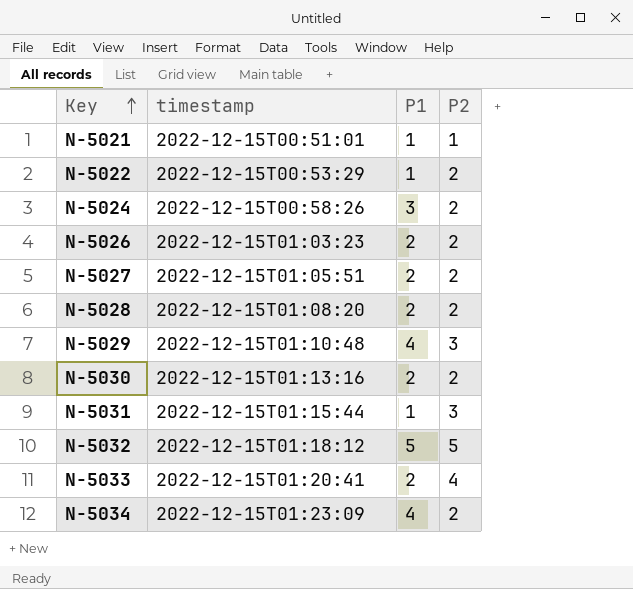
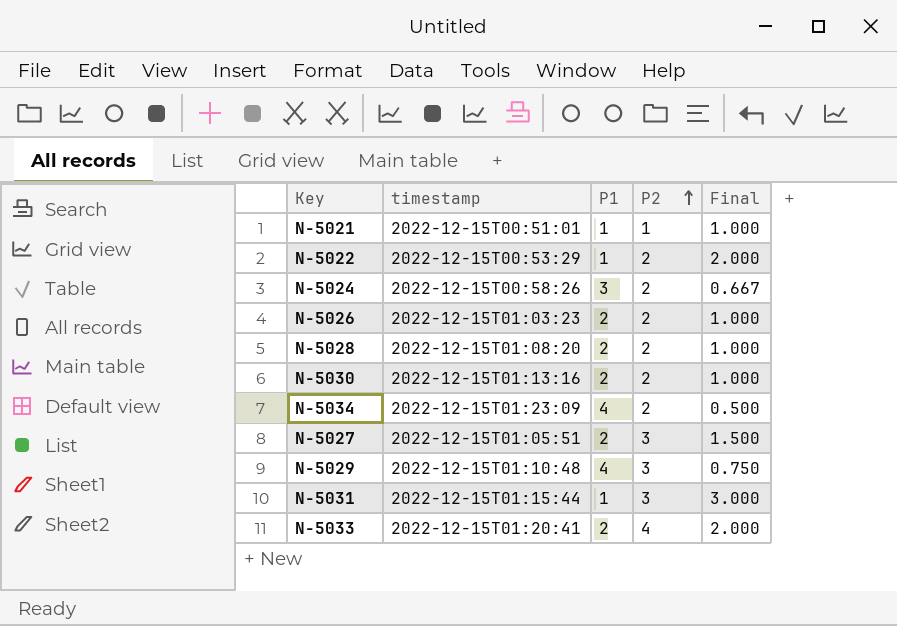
row order: Key ascending -> P2 ascending
column Final | formula: none -> [P2] / [P1]
row N-5032: 2022-12-15T01:18:12 | 5 | 5 -> none
N-5027 | P2: 2 -> 3

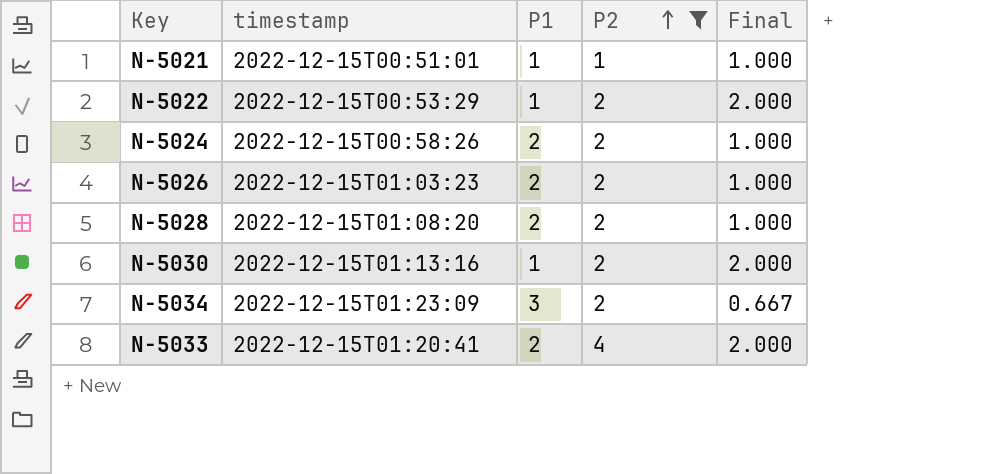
filter: none -> P2 != 3
N-5024 | P1: 3 -> 2
N-5024 | Final: 0.667 -> 1.000
N-5030 | P1: 2 -> 1
N-5030 | Final: 1.000 -> 2.000
N-5034 | P1: 4 -> 3
N-5034 | Final: 0.500 -> 0.667

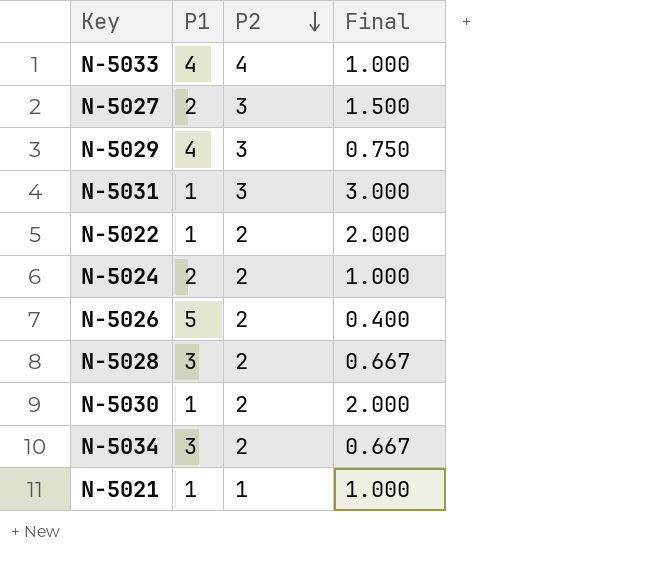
filter: P2 != 3 -> none
row order: P2 ascending -> P2 descending
column timestamp | position: 2 -> none
N-5033 | P1: 2 -> 4
N-5033 | Final: 2.000 -> 1.000
N-5026 | P1: 2 -> 5
N-5026 | Final: 1.000 -> 0.400
N-5028 | P1: 2 -> 3
N-5028 | Final: 1.000 -> 0.667

